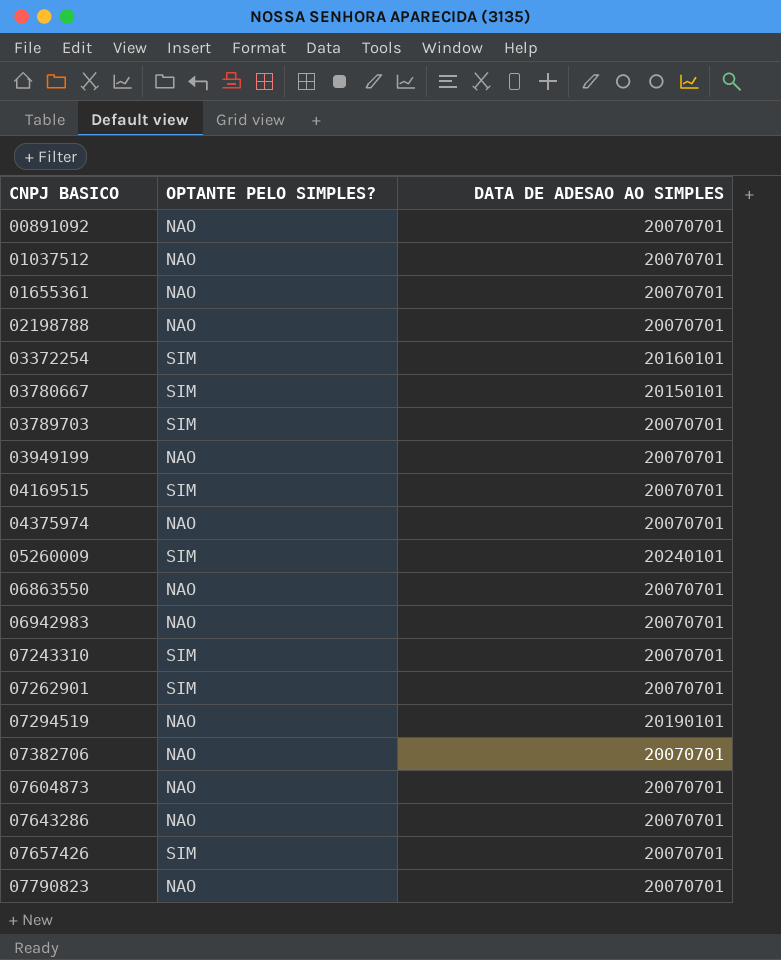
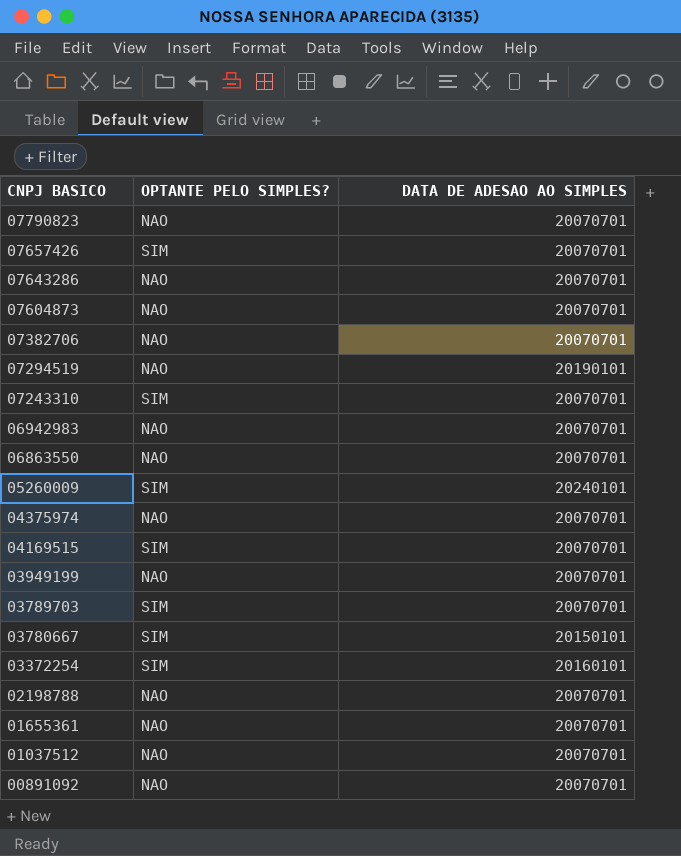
row order: CNPJ BASICO ascending -> CNPJ BASICO descending
row 07262901: SIM | 20070701 -> none

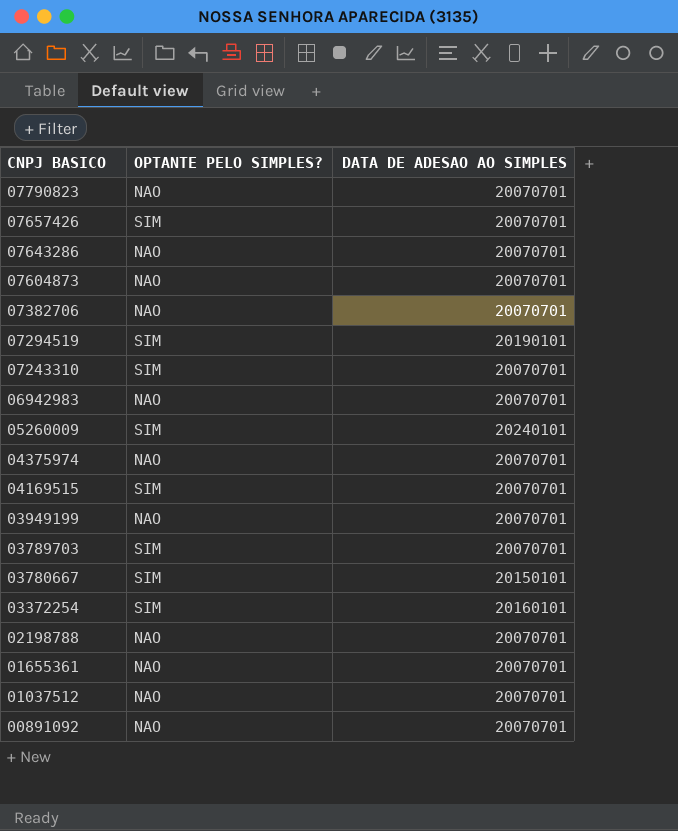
row 06863550: NAO | 20070701 -> none
07294519 | OPTANTE PELO SIMPLES?: NAO -> SIM

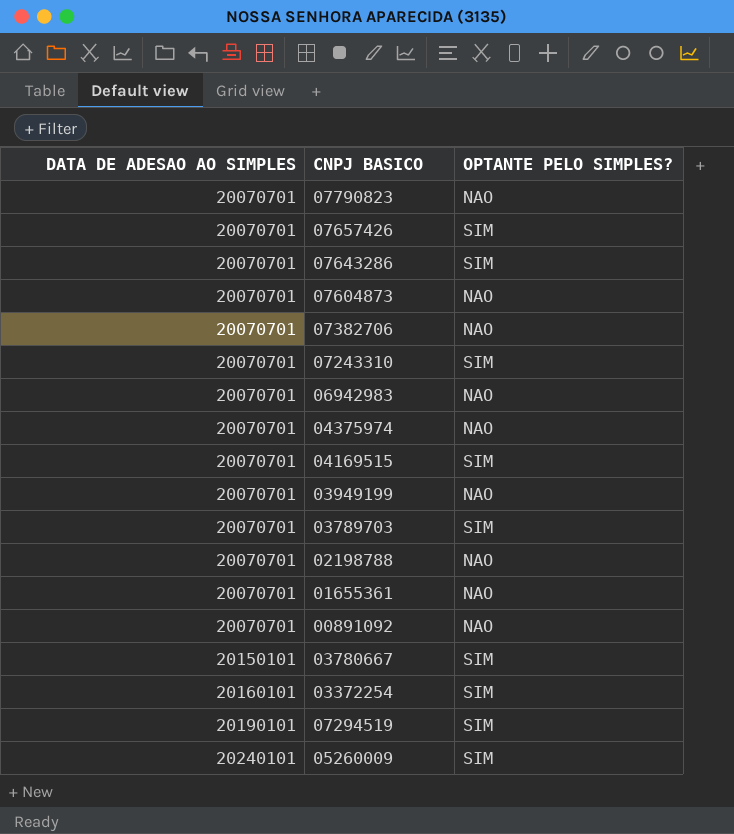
row order: CNPJ BASICO descending -> DATA DE ADESAO AO SIMPLES ascending
column DATA DE ADESAO AO SIMPLES | position: 3 -> 1
row 01037512: NAO | 20070701 -> none
07643286 | OPTANTE PELO SIMPLES?: NAO -> SIM

